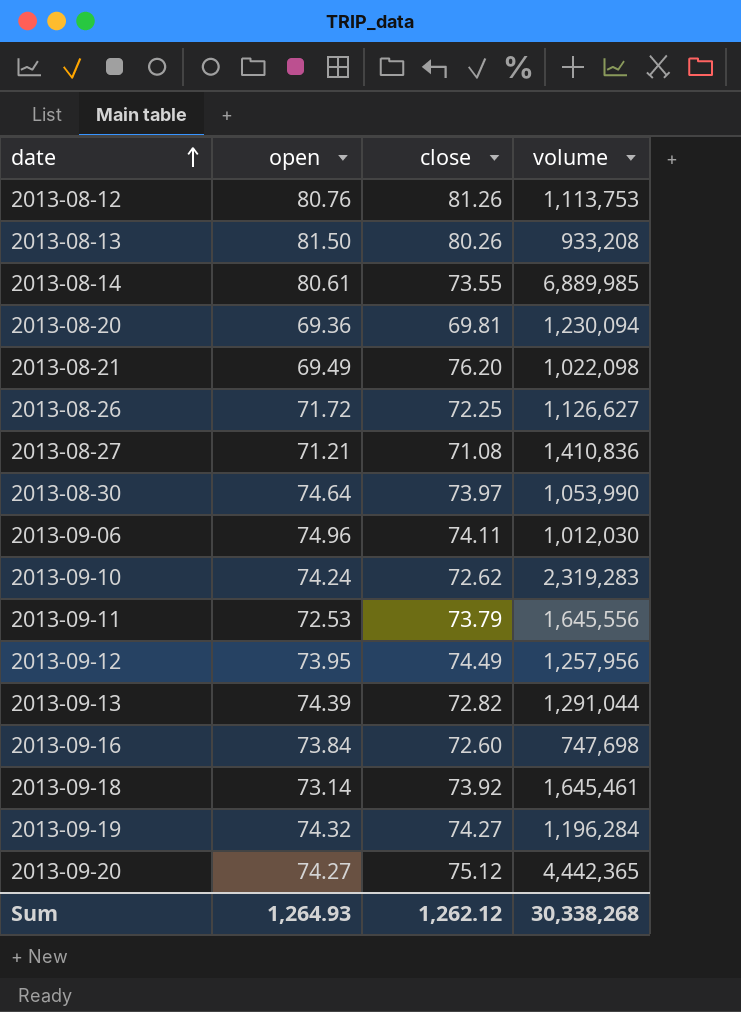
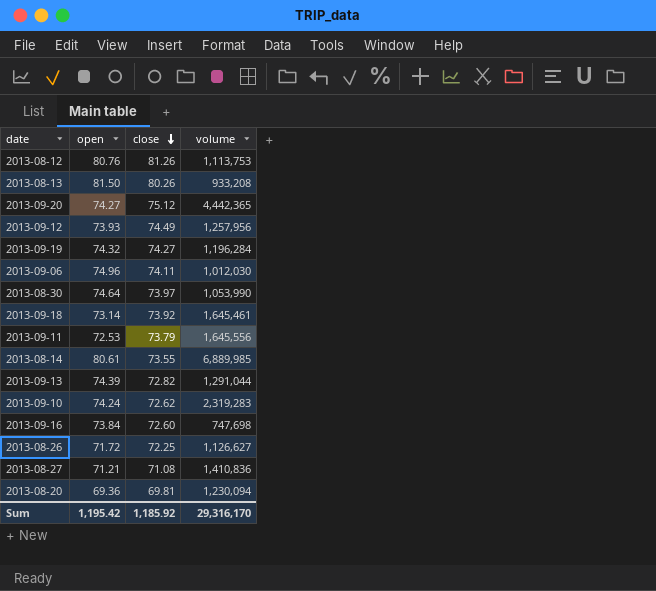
row order: date ascending -> close descending
row 2013-08-21: 69.49 | 76.20 | 1,022,098 -> none
2013-09-12 | open: 73.95 -> 73.93
Sum | open: 1,264.93 -> 1,195.42
Sum | close: 1,262.12 -> 1,185.92
Sum | volume: 30,338,268 -> 29,316,170

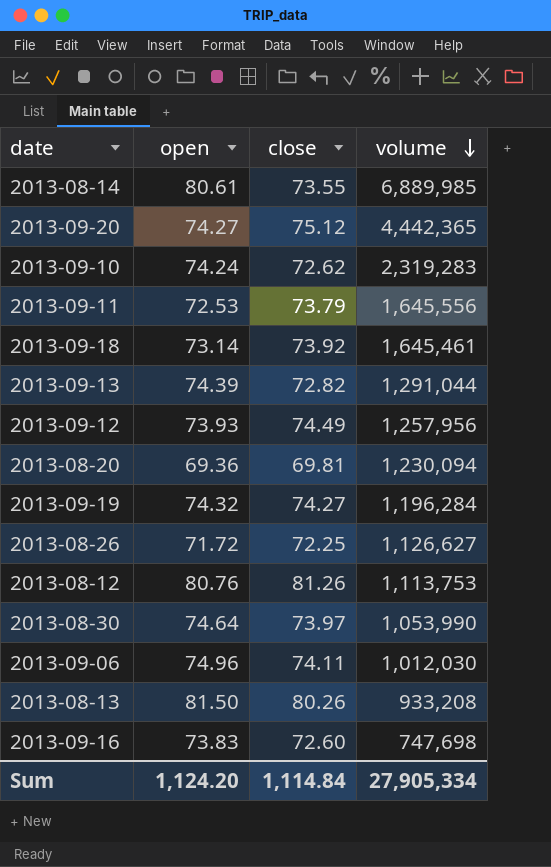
row order: close descending -> volume descending
row 2013-08-27: 71.21 | 71.08 | 1,410,836 -> none
2013-09-16 | open: 73.84 -> 73.83
Sum | open: 1,195.42 -> 1,124.20
Sum | close: 1,185.92 -> 1,114.84
Sum | volume: 29,316,170 -> 27,905,334

